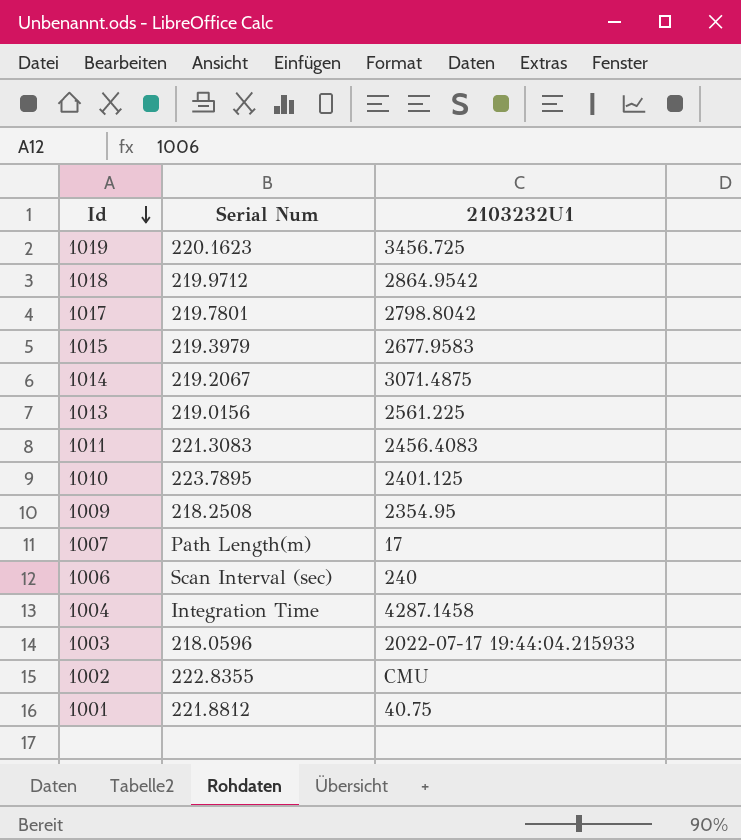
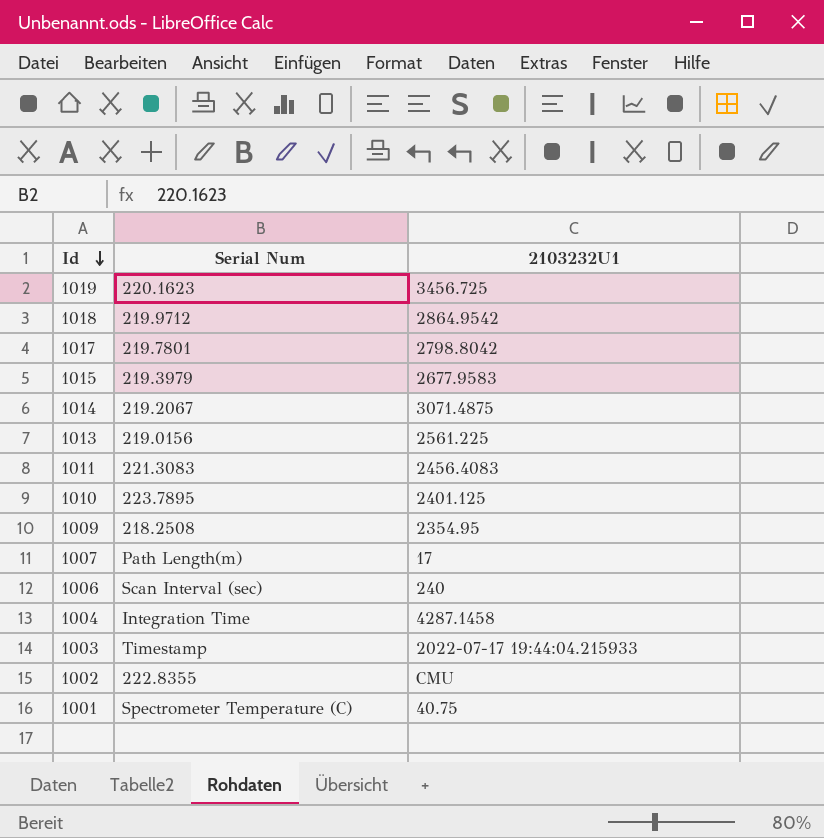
1003 | Serial Num: 218.0596 -> Timestamp
1001 | Serial Num: 221.8812 -> Spectrometer Temperature (C)

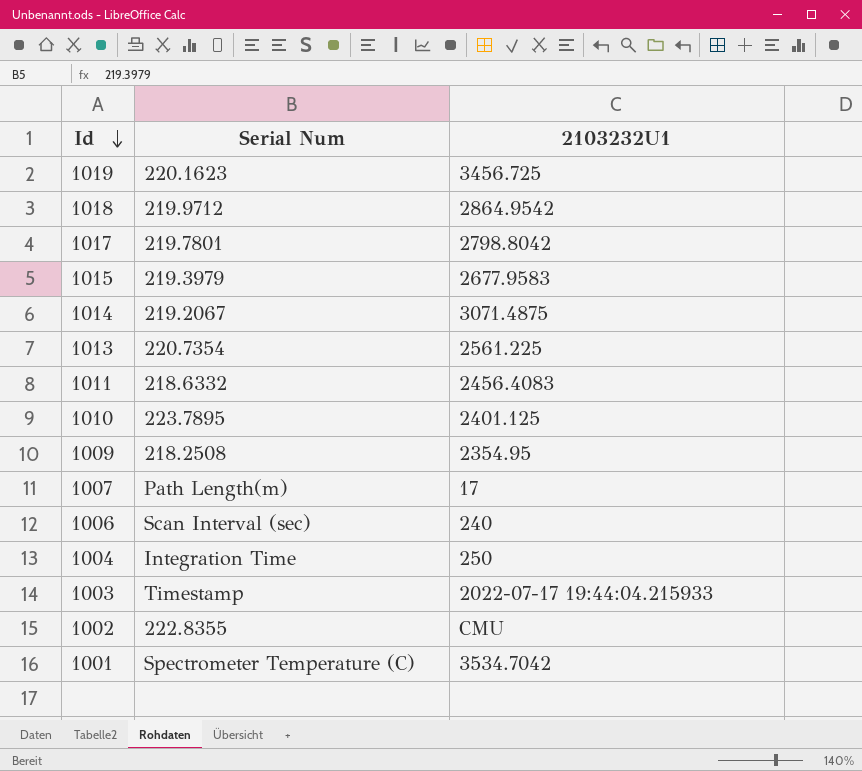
1013 | Serial Num: 219.0156 -> 220.7354
1011 | Serial Num: 221.3083 -> 218.6332
1004 | 2103232U1: 4287.1458 -> 250
1001 | 2103232U1: 40.75 -> 3534.7042

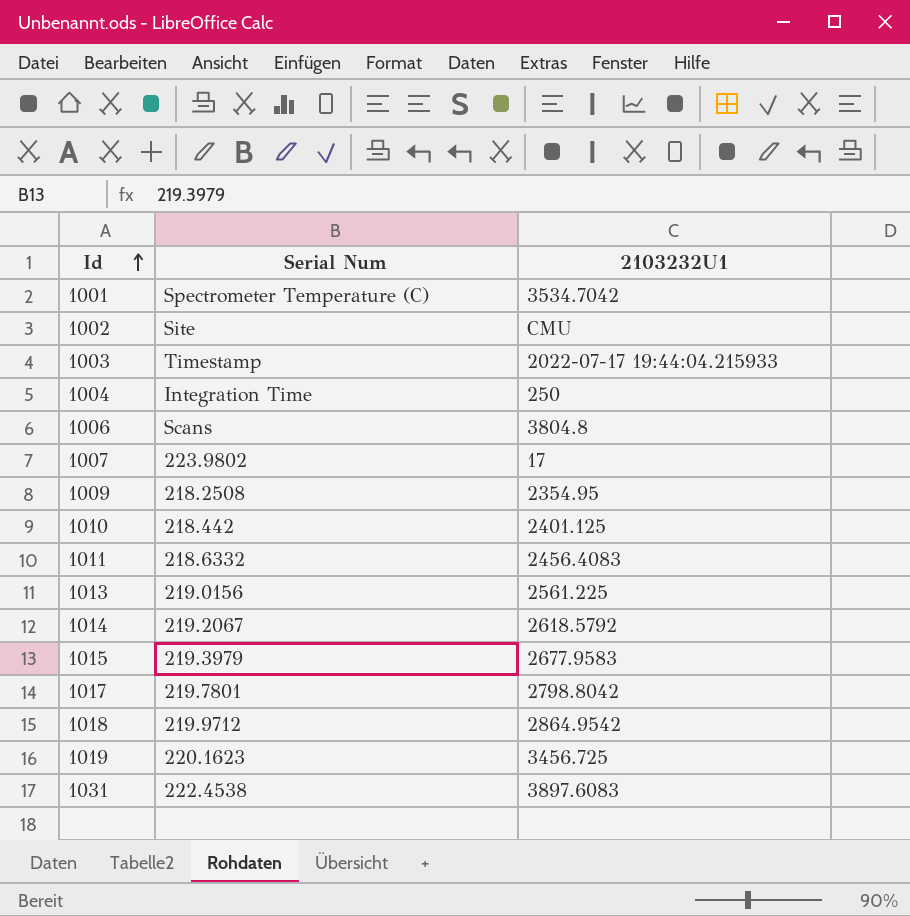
row order: Id descending -> Id ascending
1002 | Serial Num: 222.8355 -> Site
1006 | Serial Num: Scan Interval (sec) -> Scans
1006 | 2103232U1: 240 -> 3804.8
1007 | Serial Num: Path Length(m) -> 223.9802
1010 | Serial Num: 223.7895 -> 218.442
1013 | Serial Num: 220.7354 -> 219.0156
1014 | 2103232U1: 3071.4875 -> 2618.5792
row 1031: none -> 222.4538 | 3897.6083

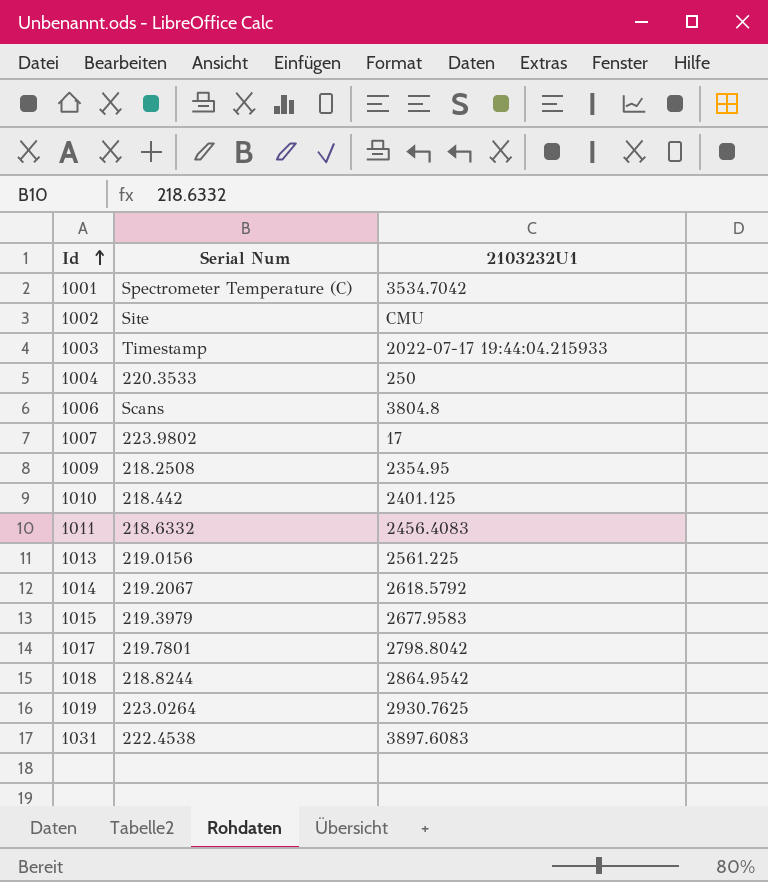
1004 | Serial Num: Integration Time -> 220.3533
1018 | Serial Num: 219.9712 -> 218.8244
1019 | Serial Num: 220.1623 -> 223.0264
1019 | 2103232U1: 3456.725 -> 2930.7625

